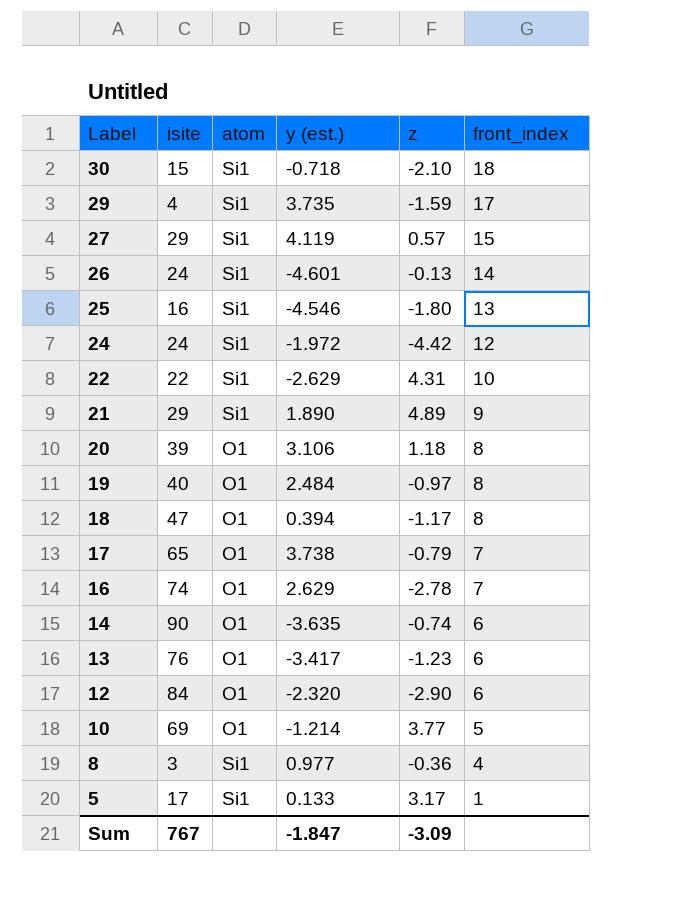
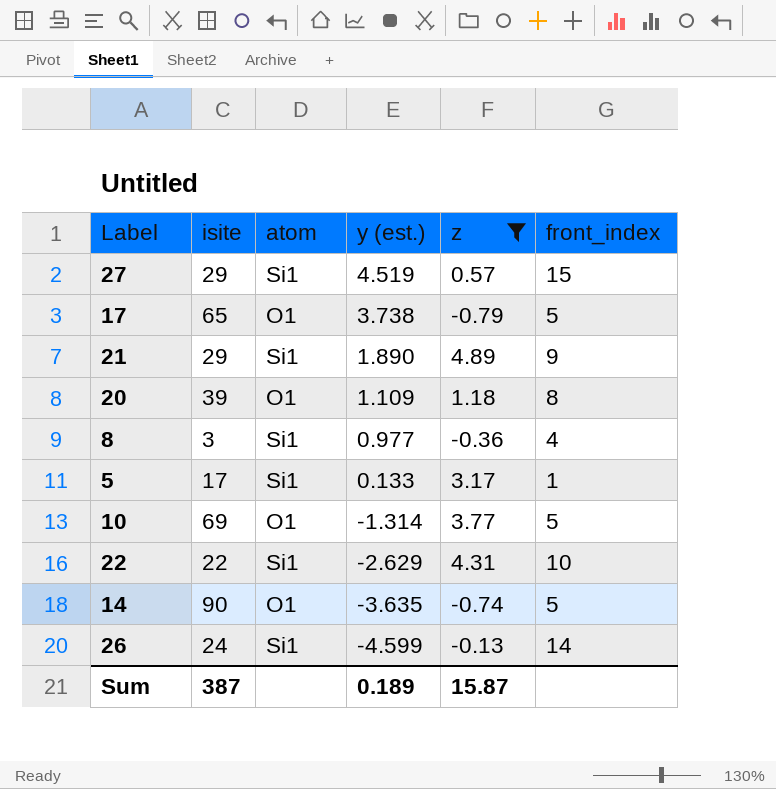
filter: none -> z >= -0.79
row order: Label descending -> y (est.) descending
27 | y (est.): 4.119 -> 4.519
17 | front_index: 7 -> 5
20 | y (est.): 3.106 -> 1.109
10 | y (est.): -1.214 -> -1.314
14 | front_index: 6 -> 5
26 | y (est.): -4.601 -> -4.599
Sum | isite: 767 -> 387
Sum | y (est.): -1.847 -> 0.189
Sum | z: -3.09 -> 15.87

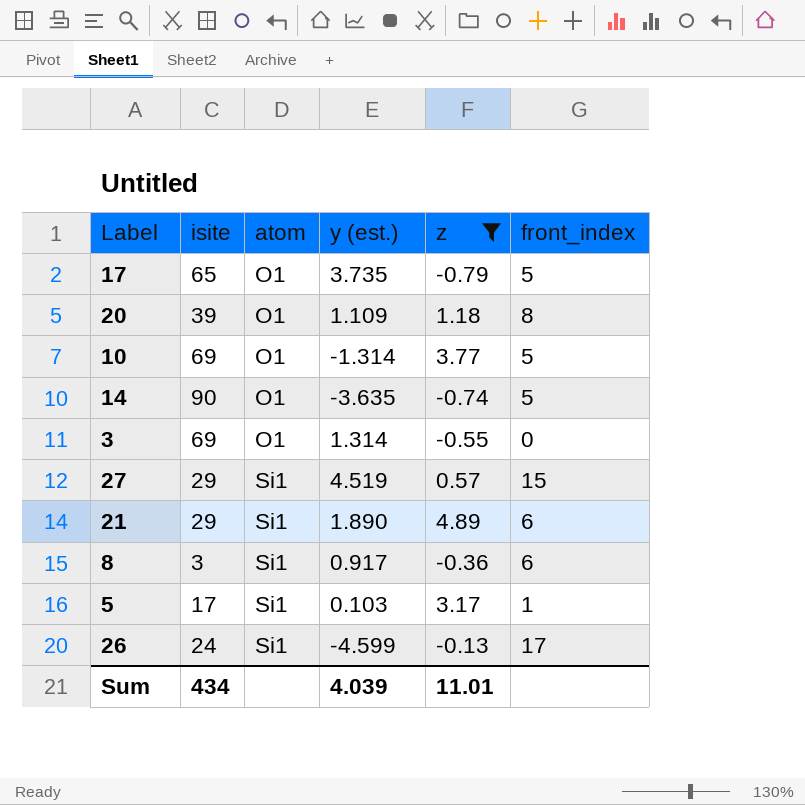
row order: y (est.) descending -> atom ascending
row 22: 22 | Si1 | -2.629 | 4.31 | 10 -> none
17 | y (est.): 3.738 -> 3.735
row 3: none -> 69 | O1 | 1.314 | -0.55 | 0
21 | front_index: 9 -> 6
8 | y (est.): 0.977 -> 0.917
8 | front_index: 4 -> 6
5 | y (est.): 0.133 -> 0.103
26 | front_index: 14 -> 17
Sum | isite: 387 -> 434
Sum | y (est.): 0.189 -> 4.039
Sum | z: 15.87 -> 11.01

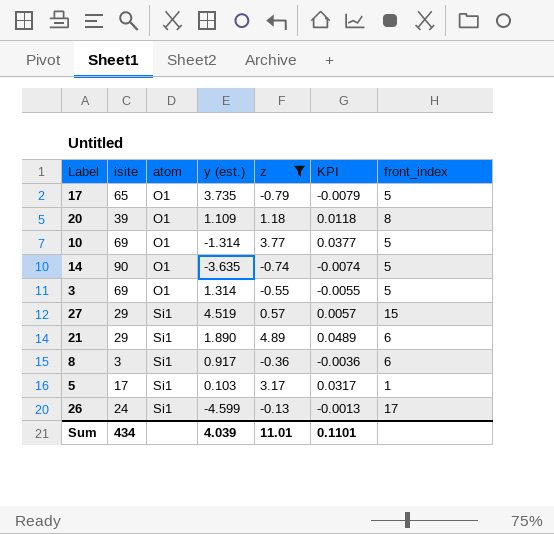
column KPI | formula: none -> [z] * 0.01
3 | front_index: 0 -> 5

